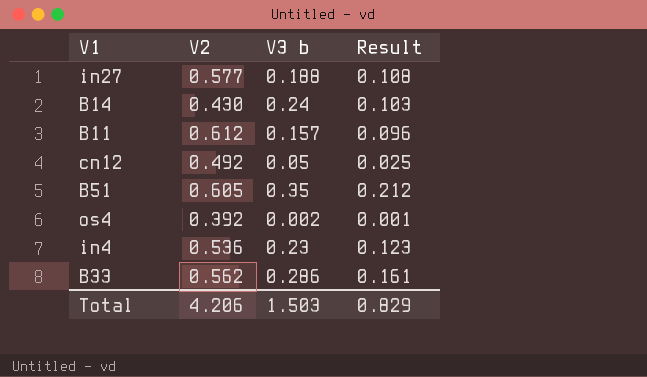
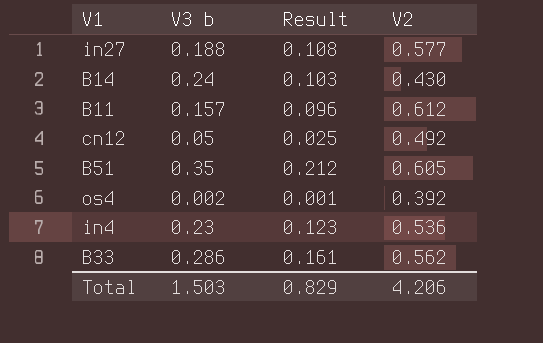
column V2 | position: 2 -> 4

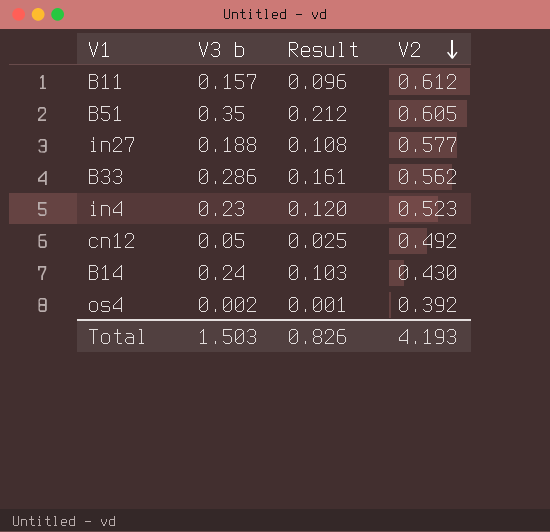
row order: none -> V2 descending
in4 | Result: 0.123 -> 0.120
in4 | V2: 0.536 -> 0.523
Total | Result: 0.829 -> 0.826
Total | V2: 4.206 -> 4.193

